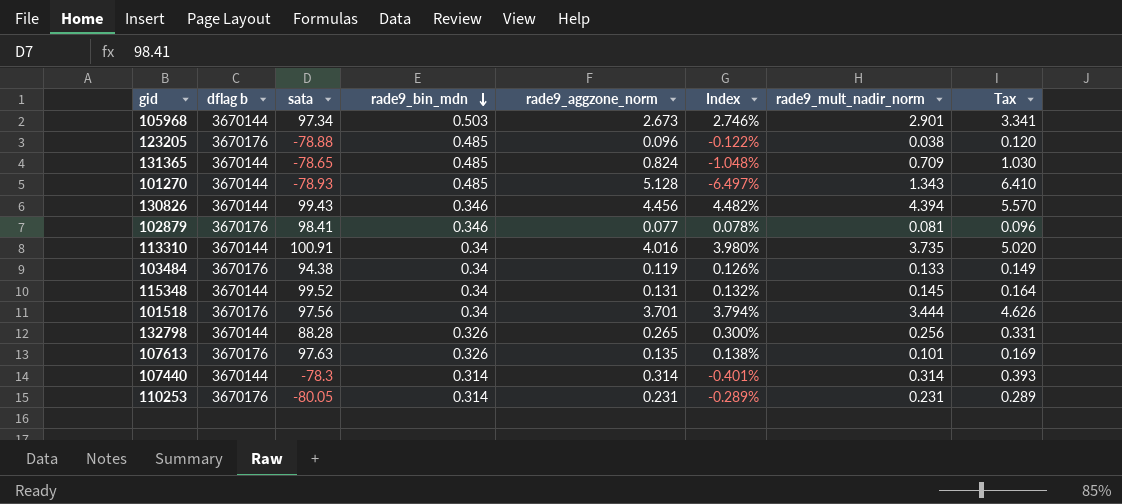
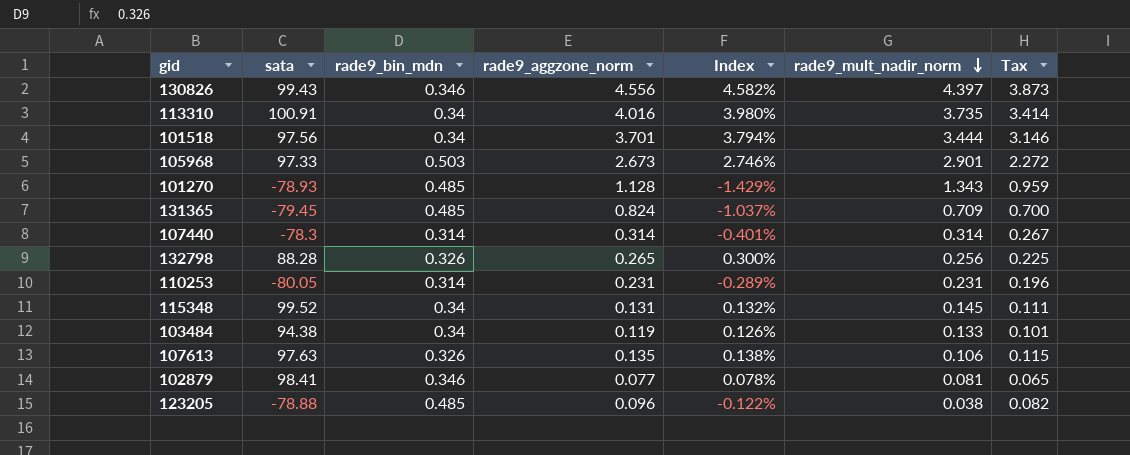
row order: rade9_bin_mdn descending -> rade9_mult_nadir_norm descending
column dflag b | position: 2 -> none
column Tax | formula: [rade9_aggzone_norm] * 1.25 -> [rade9_aggzone_norm] * 0.85
130826 | rade9_aggzone_norm: 4.456 -> 4.556
130826 | Index: 4.482% -> 4.582%
130826 | rade9_mult_nadir_norm: 4.394 -> 4.397
105968 | sata: 97.34 -> 97.33
101270 | rade9_aggzone_norm: 5.128 -> 1.128
101270 | Index: -6.497% -> -1.429%
131365 | sata: -78.65 -> -79.45
131365 | Index: -1.048% -> -1.037%
107613 | rade9_mult_nadir_norm: 0.101 -> 0.106

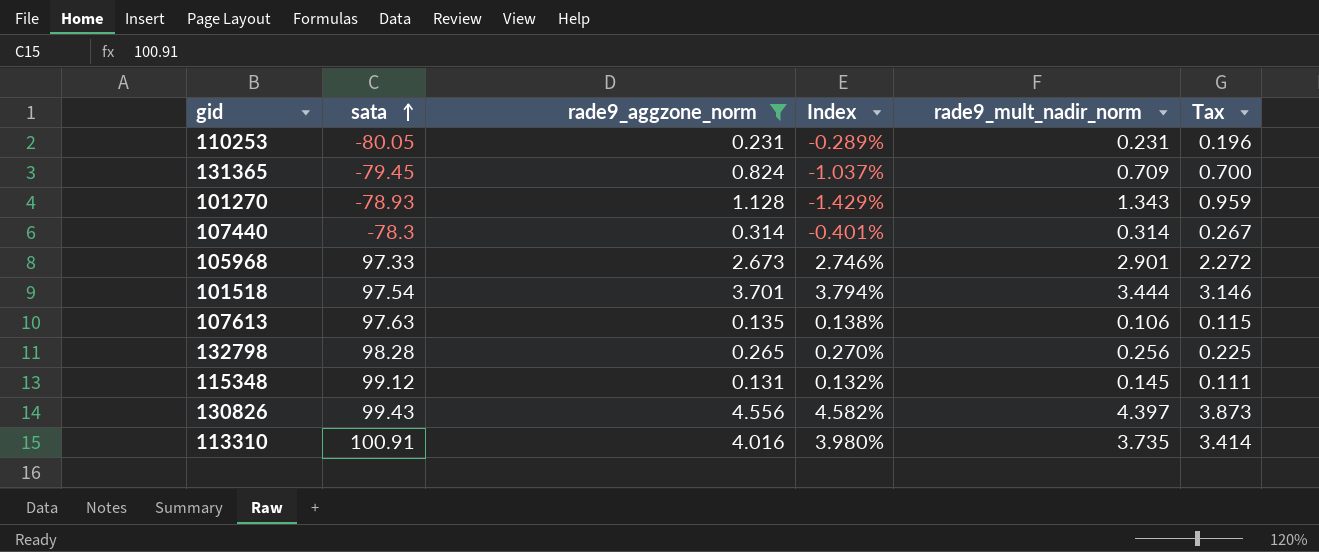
filter: none -> rade9_aggzone_norm >= 0.131
row order: rade9_mult_nadir_norm descending -> sata ascending
column rade9_bin_mdn | position: 3 -> none
101518 | sata: 97.56 -> 97.54
132798 | sata: 88.28 -> 98.28
132798 | Index: 0.300% -> 0.270%
115348 | sata: 99.52 -> 99.12

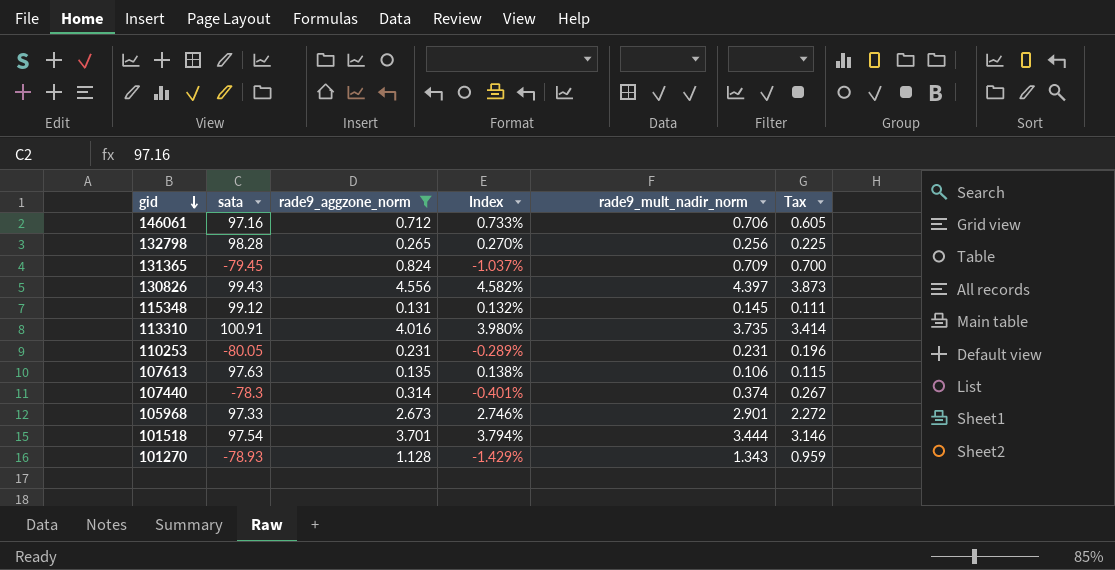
row order: sata ascending -> gid descending
row 146061: none -> 97.16 | 0.712 | 0.733% | 0.706 | 0.605
107440 | rade9_mult_nadir_norm: 0.314 -> 0.374

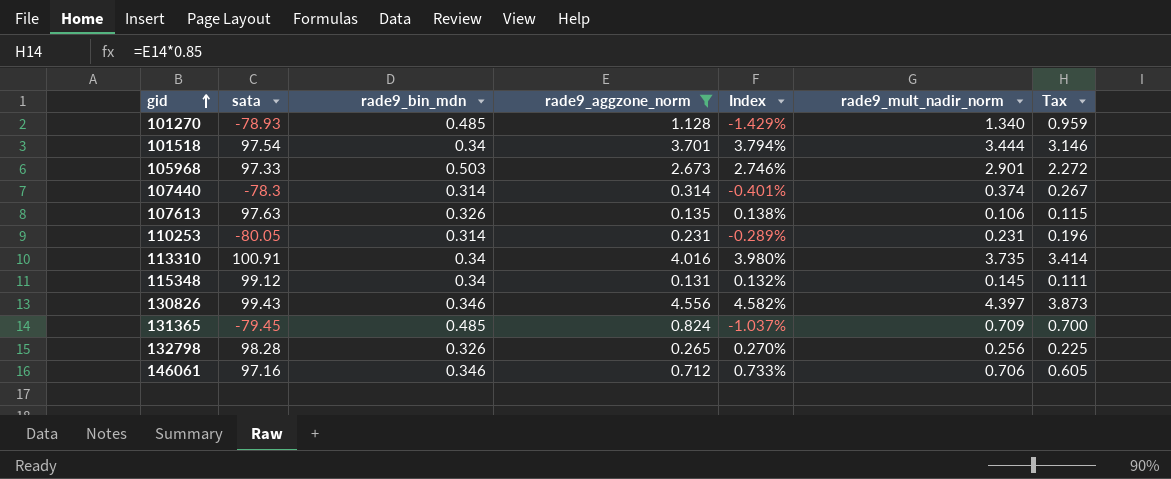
row order: gid descending -> gid ascending
column rade9_bin_mdn | position: none -> 3
101270 | rade9_mult_nadir_norm: 1.343 -> 1.340

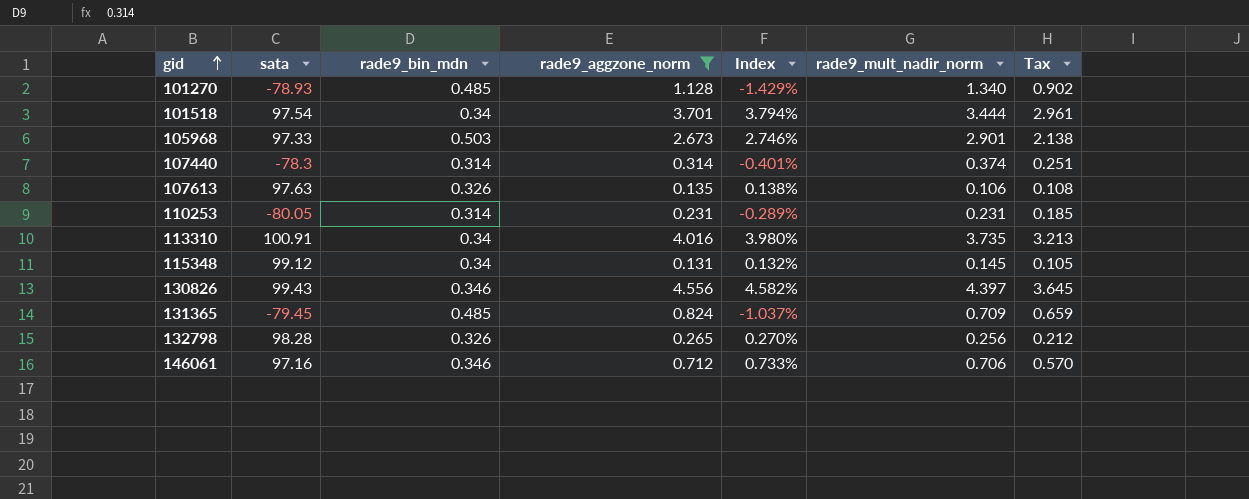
column Tax | formula: [rade9_aggzone_norm] * 0.85 -> [rade9_aggzone_norm] * 0.8

